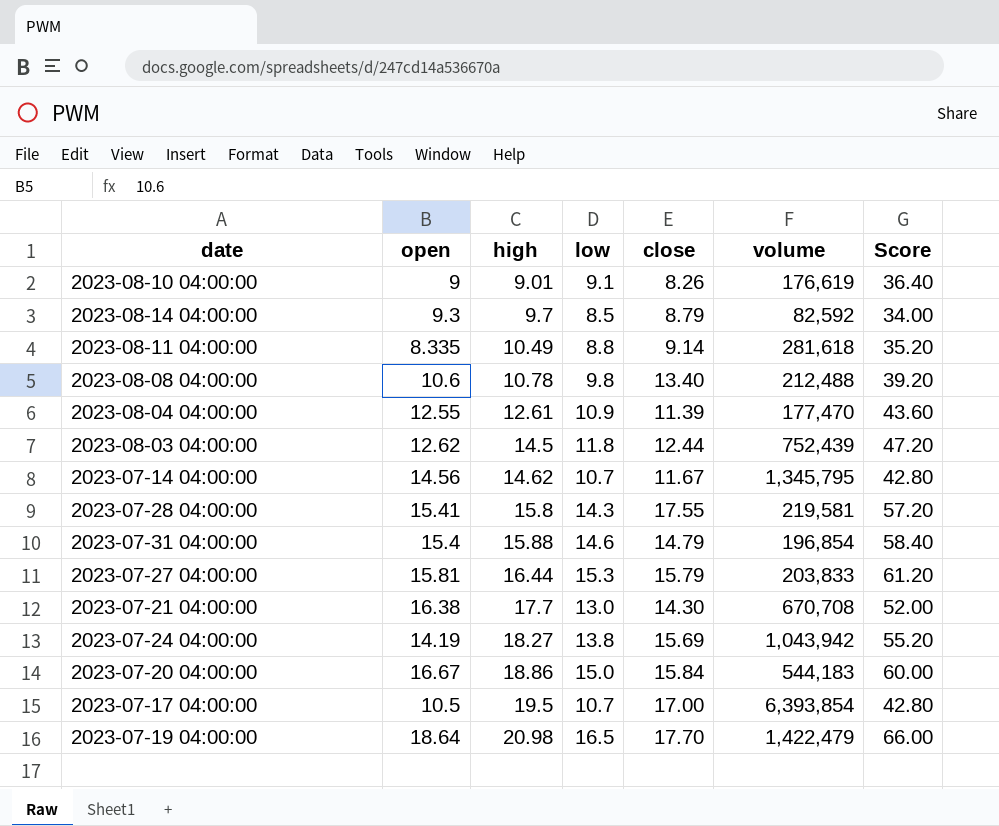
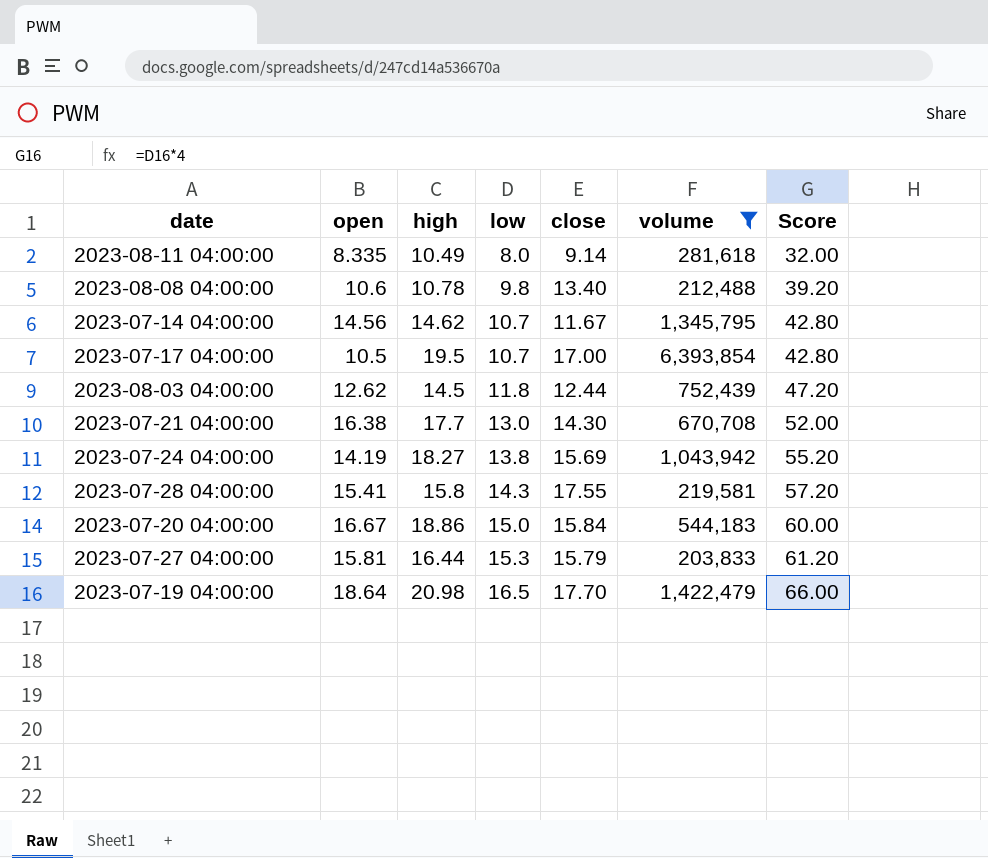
filter: none -> volume >= 203,833
row order: high ascending -> low ascending
2023-08-11 04:00:00 | low: 8.8 -> 8.0
2023-08-11 04:00:00 | Score: 35.20 -> 32.00

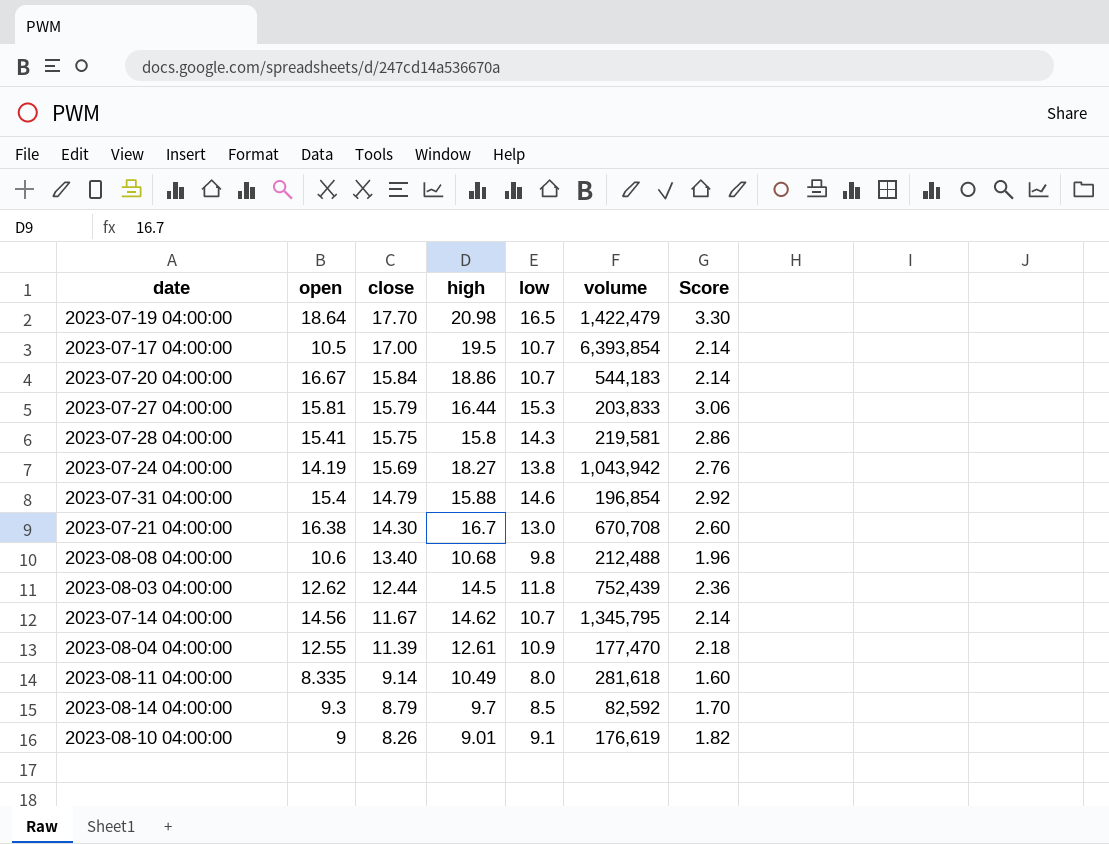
filter: volume >= 203,833 -> none
row order: low ascending -> close descending
column close | position: 5 -> 3
column Score | formula: [low] * 4 -> [low] * 0.2
2023-07-20 04:00:00 | low: 15.0 -> 10.7
2023-07-28 04:00:00 | close: 17.55 -> 15.75
2023-07-21 04:00:00 | high: 17.7 -> 16.7
2023-08-08 04:00:00 | high: 10.78 -> 10.68

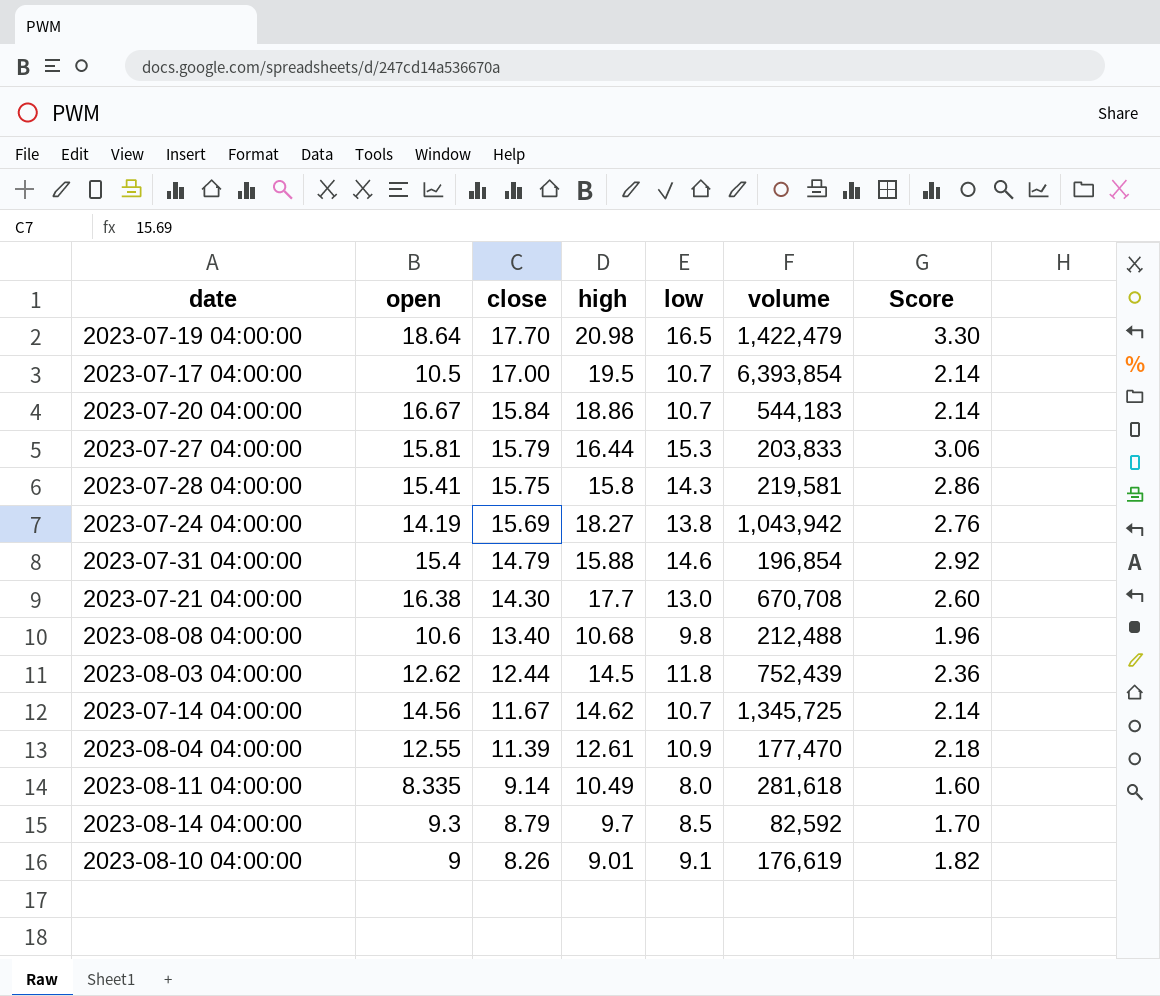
2023-07-21 04:00:00 | high: 16.7 -> 17.7
2023-07-14 04:00:00 | volume: 1,345,795 -> 1,345,725

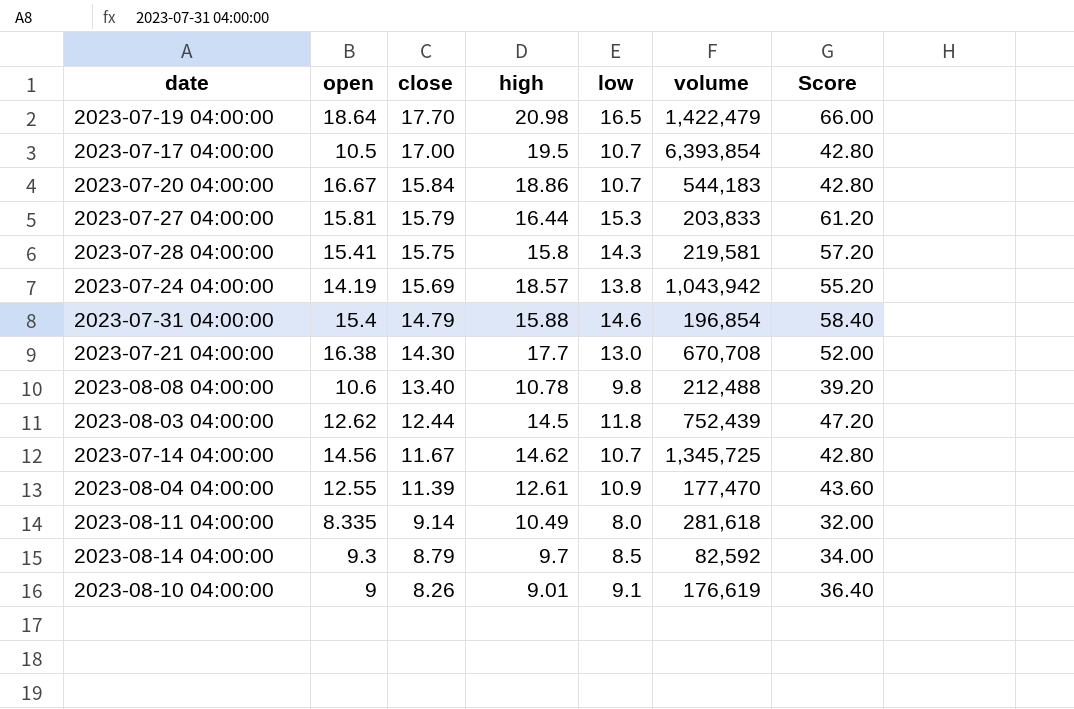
column Score | formula: [low] * 0.2 -> [low] * 4
2023-07-24 04:00:00 | high: 18.27 -> 18.57
2023-08-08 04:00:00 | high: 10.68 -> 10.78

